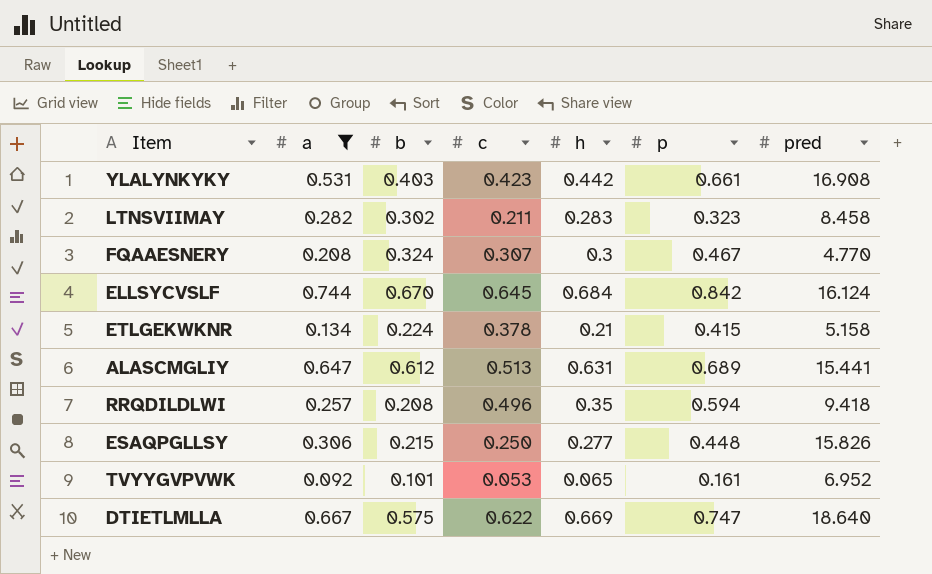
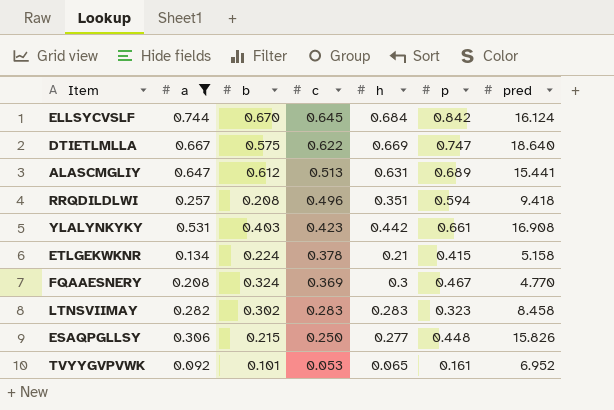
row order: none -> c descending
RRQDILDLWI | h: 0.35 -> 0.351
FQAAESNERY | c: 0.307 -> 0.369
LTNSVIIMAY | c: 0.211 -> 0.283

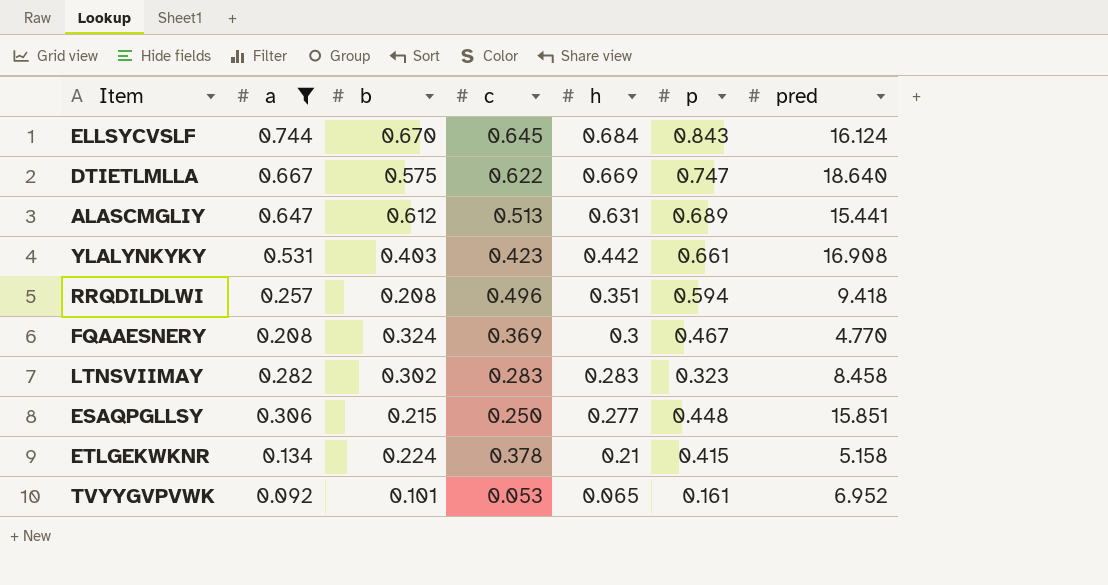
row order: c descending -> h descending
ELLSYCVSLF | p: 0.842 -> 0.843
ESAQPGLLSY | pred: 15.826 -> 15.851

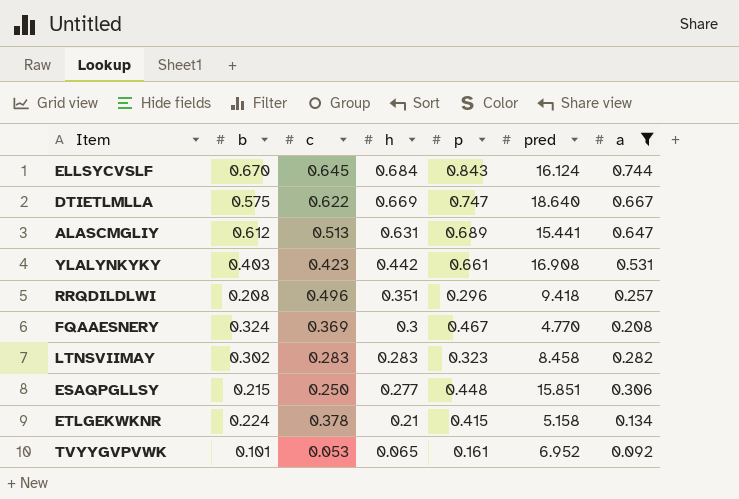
column a | position: 2 -> 7
RRQDILDLWI | p: 0.594 -> 0.296

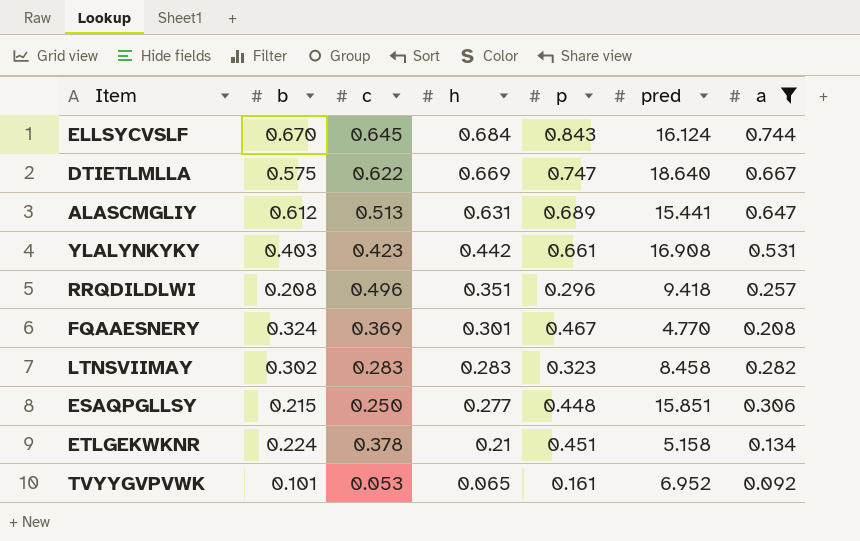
FQAAESNERY | h: 0.3 -> 0.301
ETLGEKWKNR | p: 0.415 -> 0.451

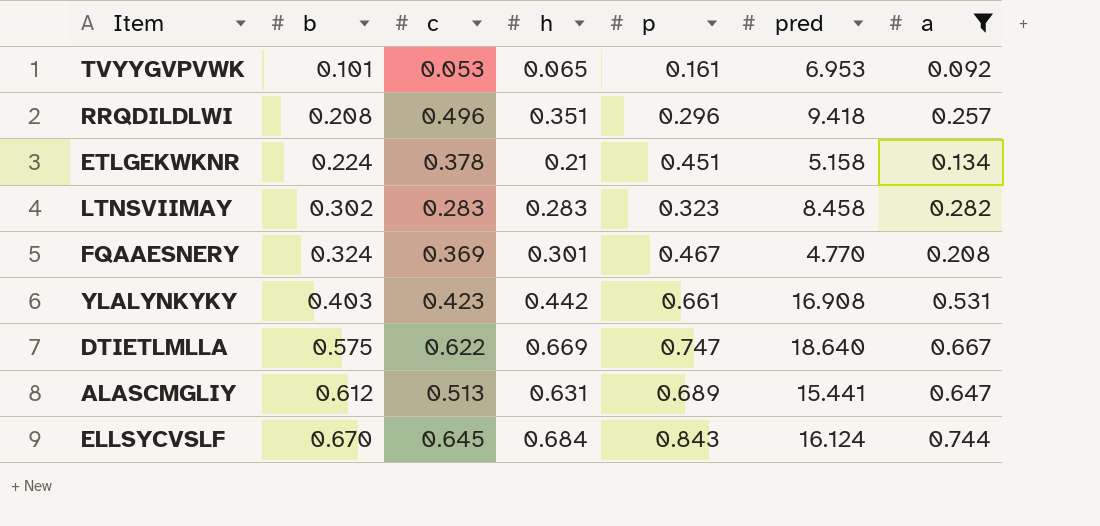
row order: h descending -> b ascending
row ESAQPGLLSY: 0.215 | 0.250 | 0.277 | 0.448 | 15.851 | 0.306 -> none
TVYYGVPVWK | pred: 6.952 -> 6.953

